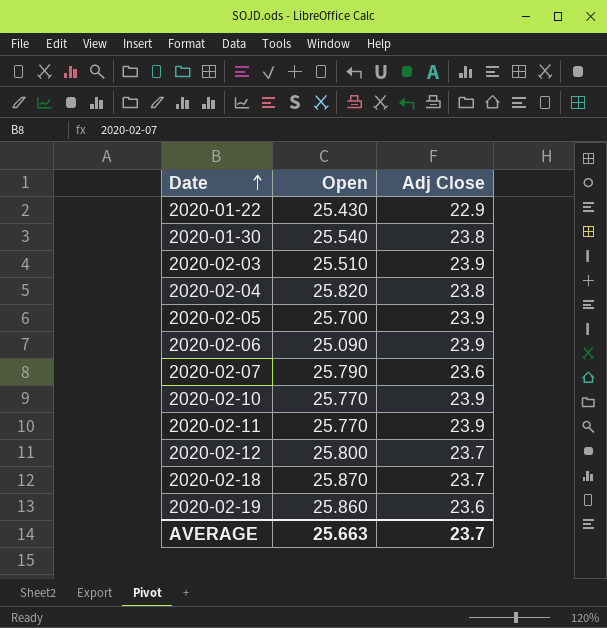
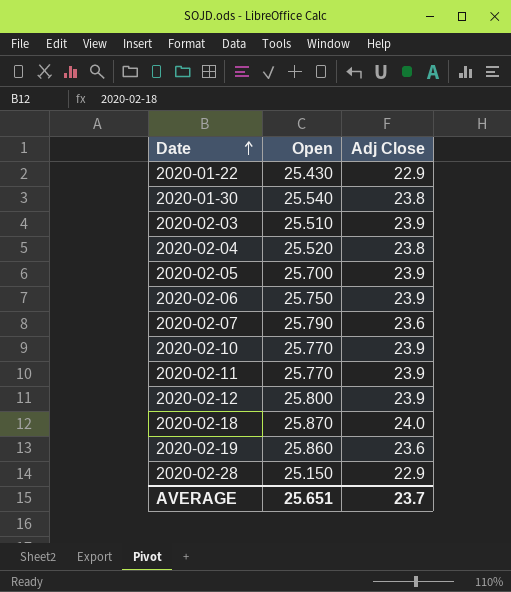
2020-02-04 | Open: 25.820 -> 25.520
2020-02-06 | Open: 25.090 -> 25.750
2020-02-12 | Adj Close: 23.7 -> 23.9
2020-02-18 | Adj Close: 23.7 -> 24.0
row 2020-02-28: none -> 25.150 | 22.9
AVERAGE | Open: 25.663 -> 25.651

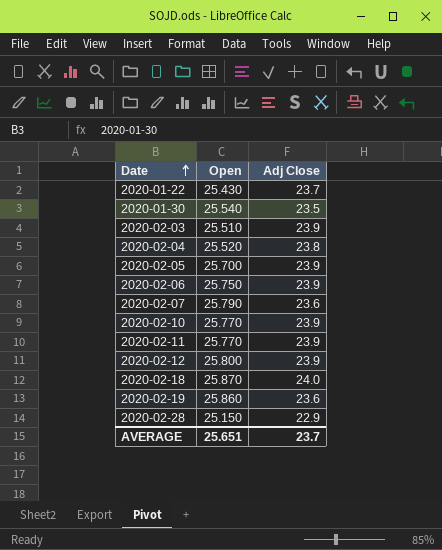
2020-01-22 | Adj Close: 22.9 -> 23.7
2020-01-30 | Adj Close: 23.8 -> 23.5

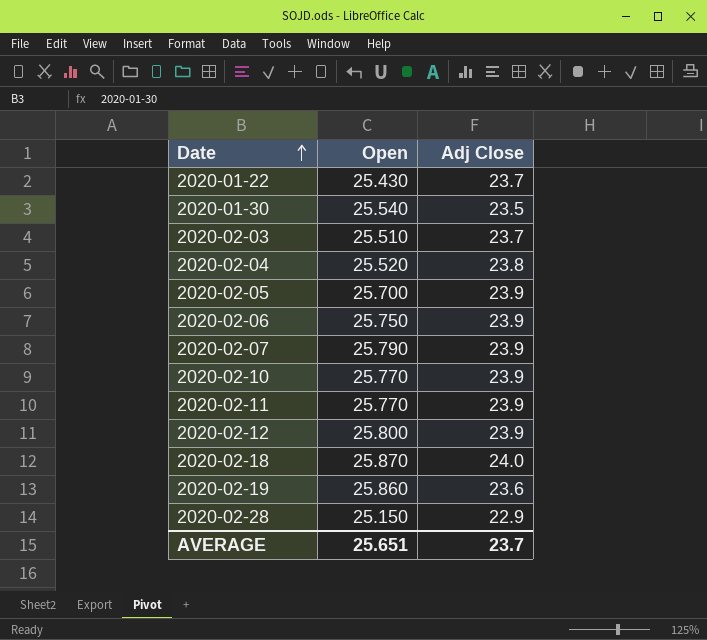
2020-02-03 | Adj Close: 23.9 -> 23.7
2020-02-07 | Adj Close: 23.6 -> 23.9

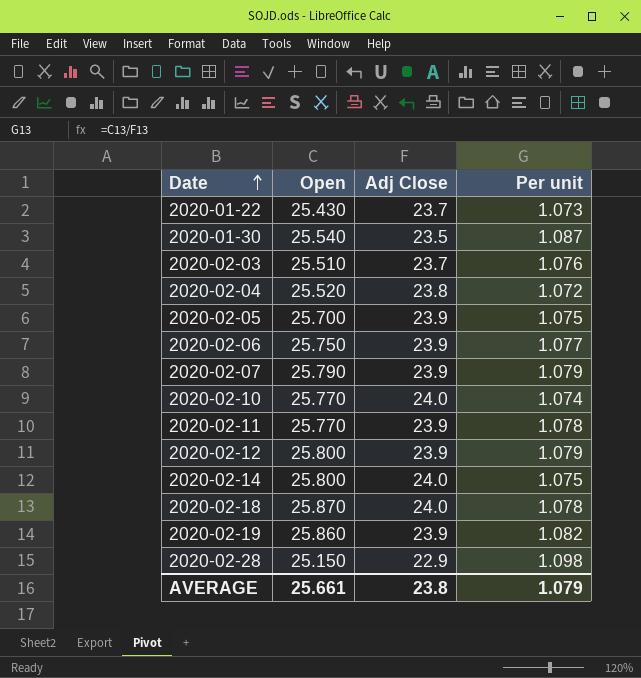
column Per unit | formula: none -> [Open] / [Adj Close]
2020-02-10 | Adj Close: 23.9 -> 24.0
row 2020-02-14: none -> 25.800 | 24.0 | 1.075
2020-02-19 | Adj Close: 23.6 -> 23.9
AVERAGE | Open: 25.651 -> 25.661
AVERAGE | Adj Close: 23.7 -> 23.8

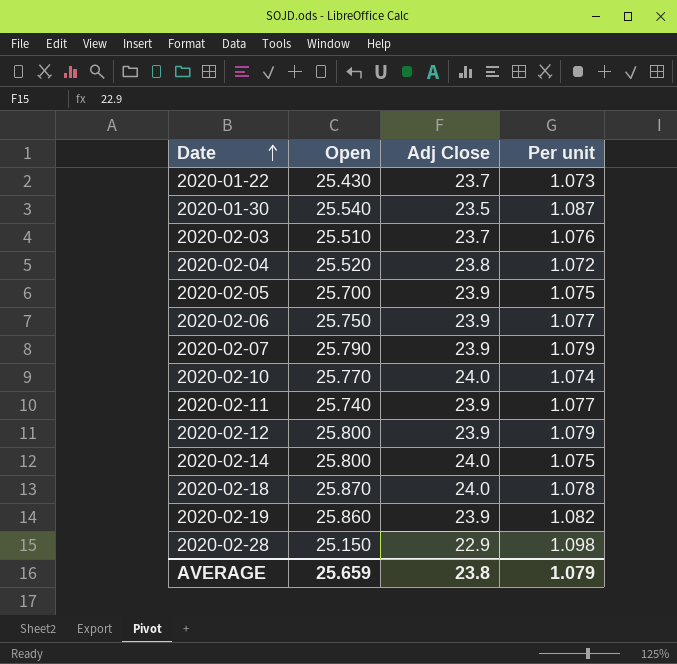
2020-02-11 | Open: 25.770 -> 25.740
2020-02-11 | Per unit: 1.078 -> 1.077
AVERAGE | Open: 25.661 -> 25.659

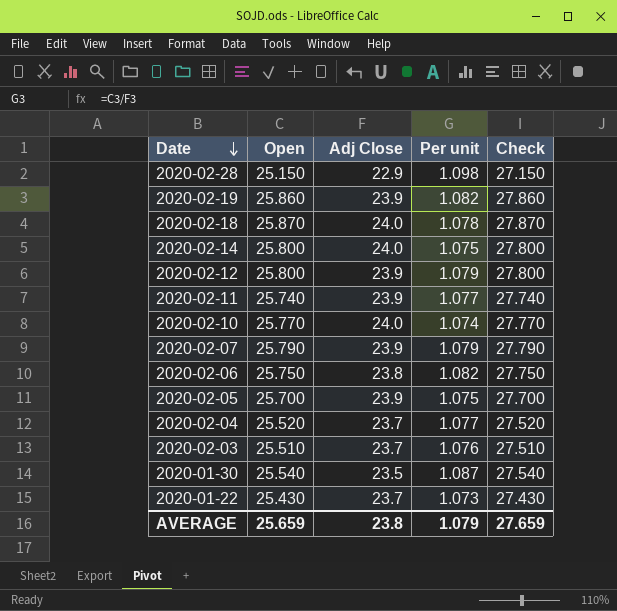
row order: Date ascending -> Date descending
column Check | formula: none -> [Open] + 2
2020-02-06 | Adj Close: 23.9 -> 23.8
2020-02-06 | Per unit: 1.077 -> 1.082
2020-02-04 | Adj Close: 23.8 -> 23.7
2020-02-04 | Per unit: 1.072 -> 1.077

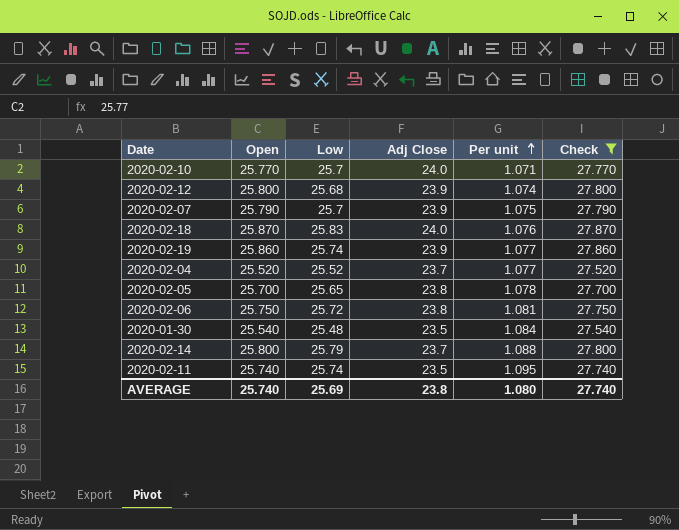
filter: none -> Check >= 27.520
row order: Date descending -> Per unit ascending
column Low | position: none -> 3
column Per unit | formula: [Open] / [Adj Close] -> [Low] / [Adj Close]
2020-02-05 | Adj Close: 23.9 -> 23.8
2020-02-14 | Adj Close: 24.0 -> 23.7
2020-02-11 | Adj Close: 23.9 -> 23.5
AVERAGE | Open: 25.659 -> 25.740
AVERAGE | Per unit: 1.079 -> 1.080
AVERAGE | Check: 27.659 -> 27.740

